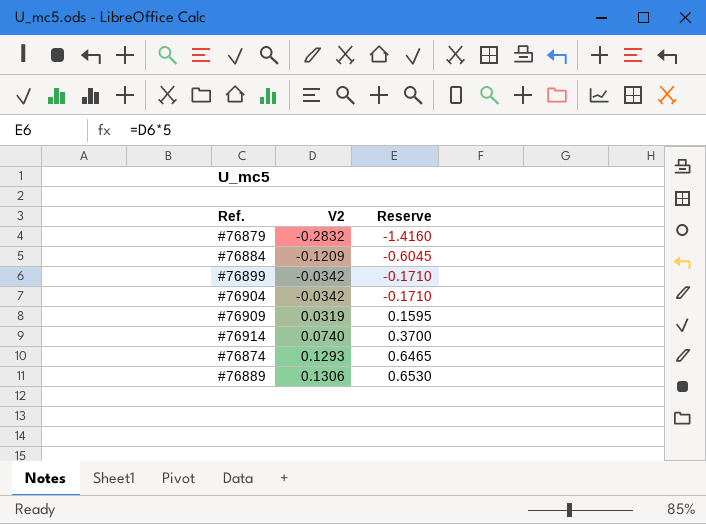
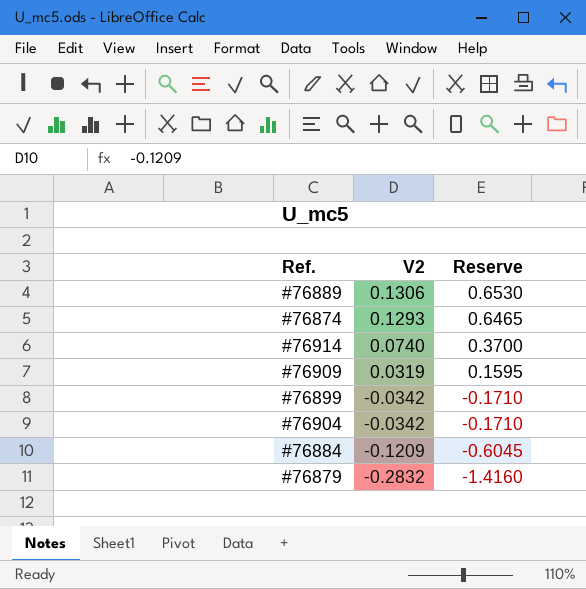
row order: V2 ascending -> V2 descending

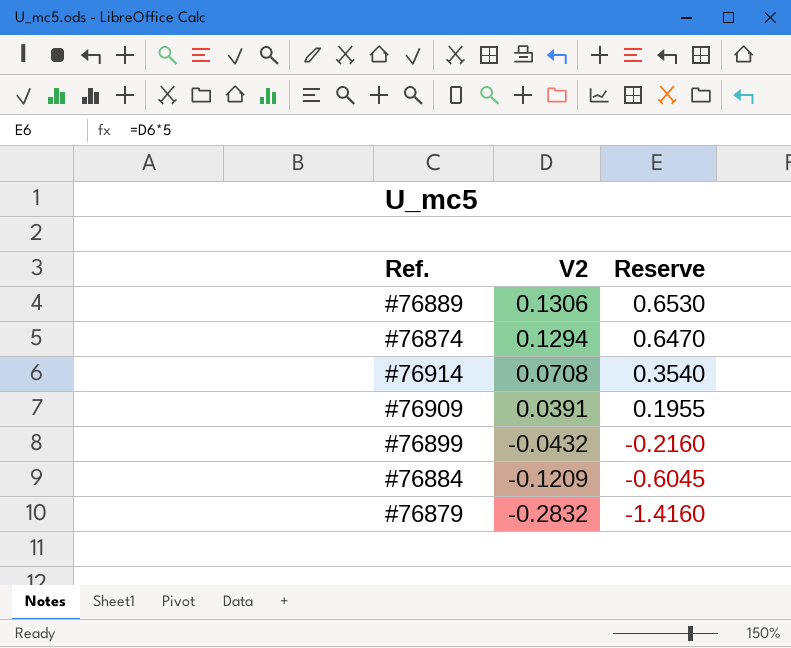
row #76904: -0.0342 | -0.1710 -> none
#76874 | V2: 0.1293 -> 0.1294
#76874 | Reserve: 0.6465 -> 0.6470
#76914 | V2: 0.0740 -> 0.0708
#76914 | Reserve: 0.3700 -> 0.3540
#76909 | V2: 0.0319 -> 0.0391
#76909 | Reserve: 0.1595 -> 0.1955
#76899 | V2: -0.0342 -> -0.0432
#76899 | Reserve: -0.1710 -> -0.2160

